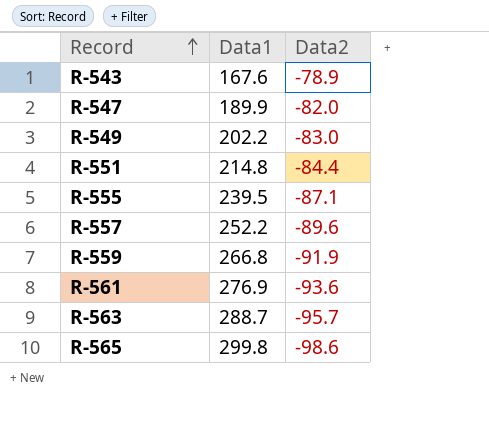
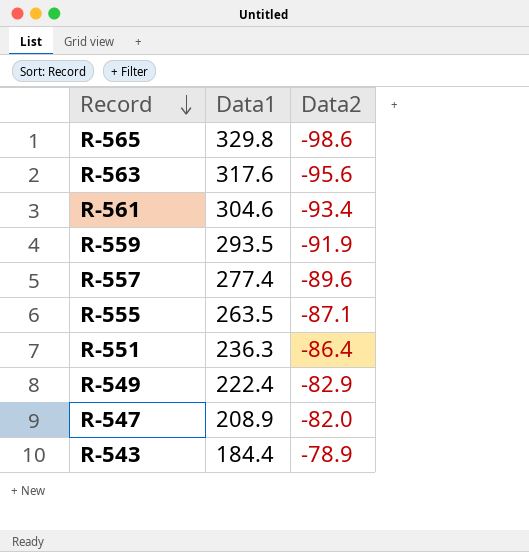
row order: Record ascending -> Record descending
R-565 | Data1: 299.8 -> 329.8
R-563 | Data1: 288.7 -> 317.6
R-563 | Data2: -95.7 -> -95.6
R-561 | Data1: 276.9 -> 304.6
R-561 | Data2: -93.6 -> -93.4
R-559 | Data1: 266.8 -> 293.5
R-557 | Data1: 252.2 -> 277.4
R-555 | Data1: 239.5 -> 263.5
R-551 | Data1: 214.8 -> 236.3
R-551 | Data2: -84.4 -> -86.4
R-549 | Data1: 202.2 -> 222.4
R-549 | Data2: -83.0 -> -82.9
R-547 | Data1: 189.9 -> 208.9
R-543 | Data1: 167.6 -> 184.4

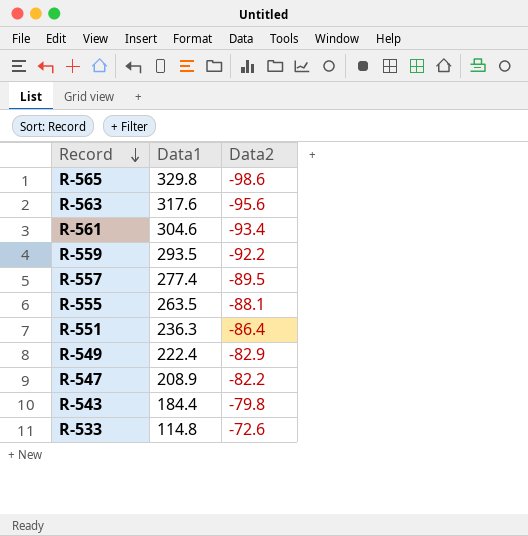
R-559 | Data2: -91.9 -> -92.2
R-557 | Data2: -89.6 -> -89.5
R-555 | Data2: -87.1 -> -88.1
R-547 | Data2: -82.0 -> -82.2
R-543 | Data2: -78.9 -> -79.8
row R-533: none -> 114.8 | -72.6

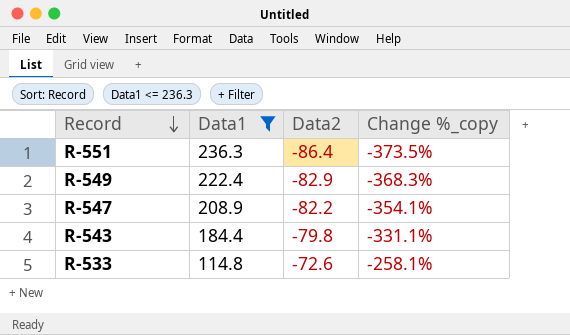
filter: none -> Data1 <= 236.3
column Change %_copy | formula: none -> ([Data1] - [Data2]) / [Data2]

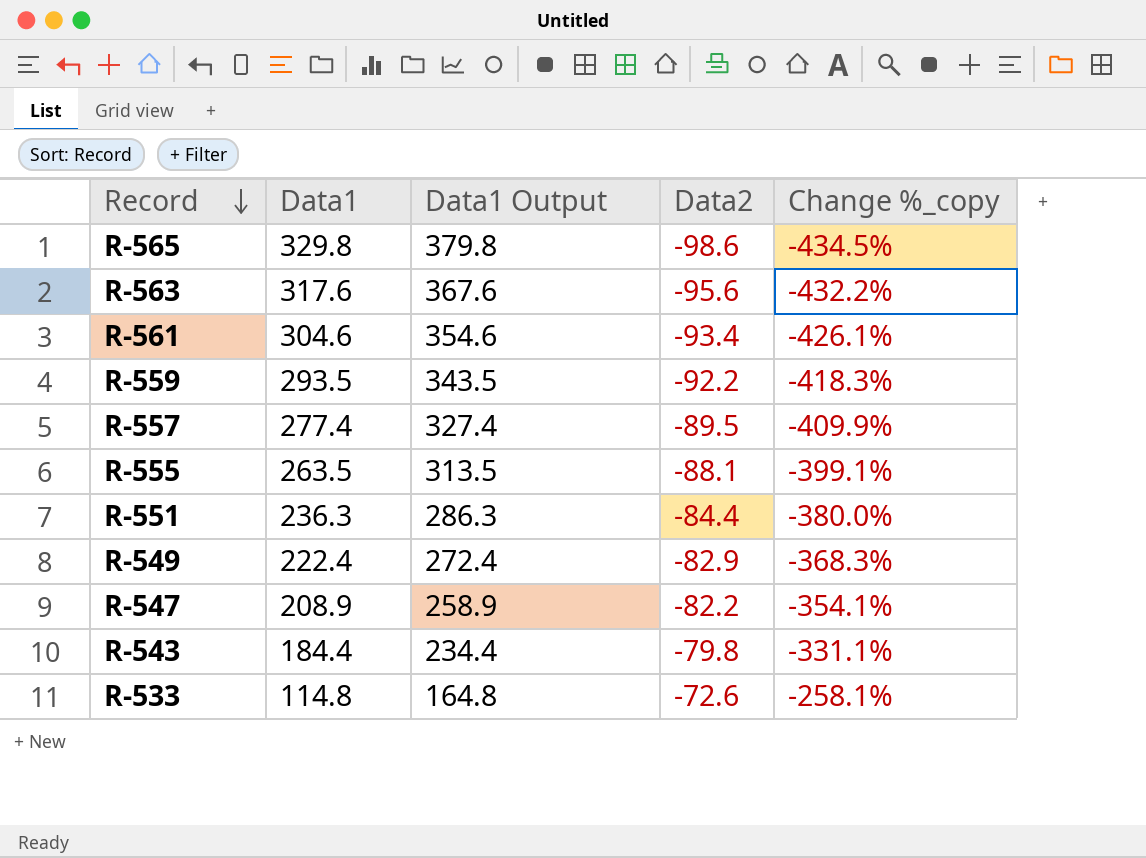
filter: Data1 <= 236.3 -> none
column Data1 Output | formula: none -> [Data1] + 50
R-551 | Data2: -86.4 -> -84.4
R-551 | Change %_copy: -373.5% -> -380.0%

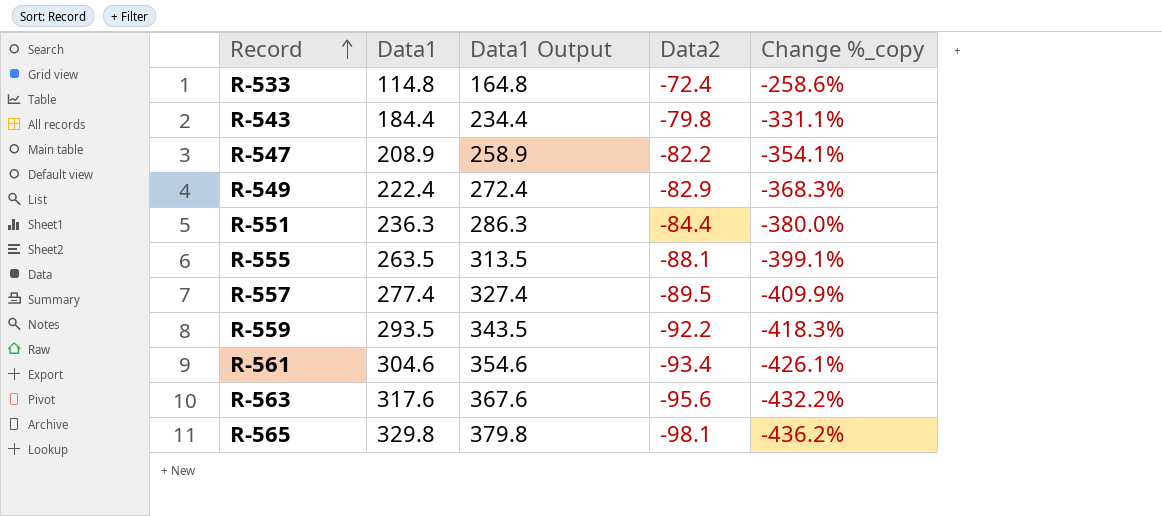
row order: Record descending -> Record ascending
R-533 | Data2: -72.6 -> -72.4
R-533 | Change %_copy: -258.1% -> -258.6%
R-565 | Data2: -98.6 -> -98.1
R-565 | Change %_copy: -434.5% -> -436.2%

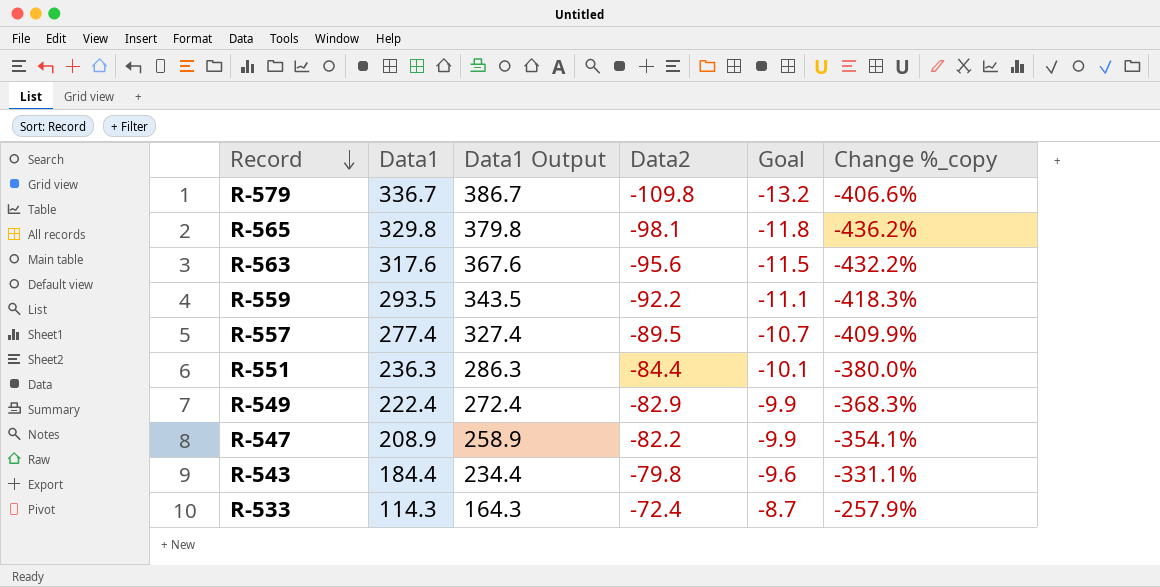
row order: Record ascending -> Record descending
column Goal | formula: none -> [Data2] * 0.12
row R-555: 263.5 | 313.5 | -88.1 | -399.1% -> none
row R-561: 304.6 | 354.6 | -93.4 | -426.1% -> none
row R-579: none -> 336.7 | 386.7 | -109.8 | -13.2 | -406.6%
R-533 | Data1: 114.8 -> 114.3
R-533 | Data1 Output: 164.8 -> 164.3
R-533 | Change %_copy: -258.6% -> -257.9%

